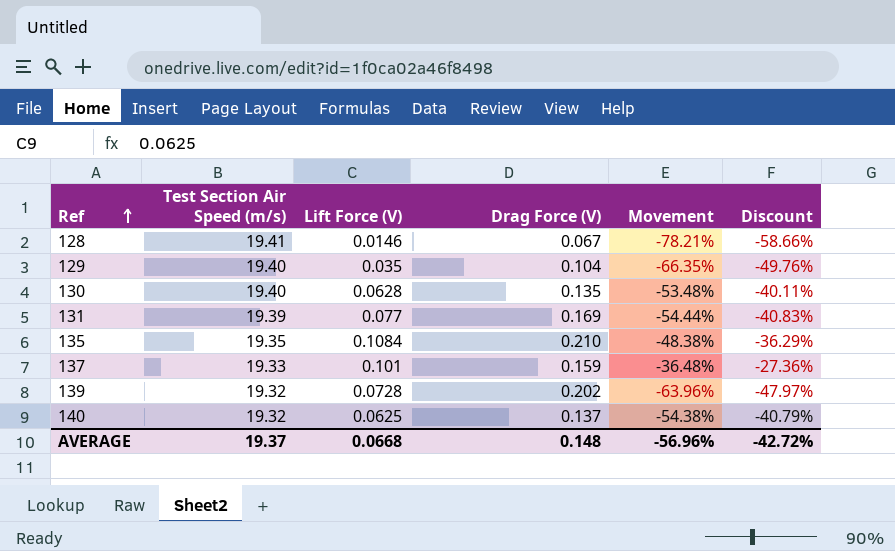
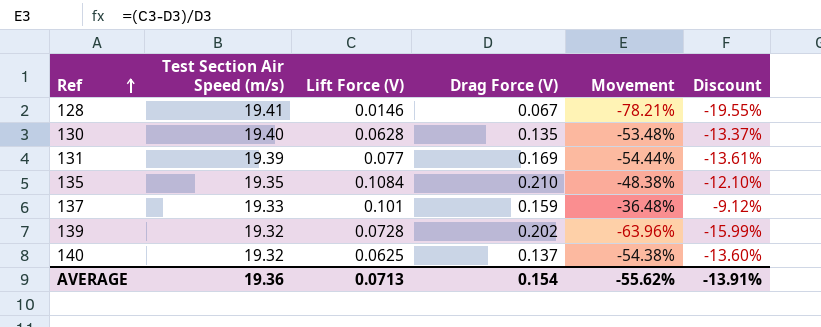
column Discount | formula: [Movement] * 0.75 -> [Movement] * 0.25
row 129: 19.40 | 0.035 | 0.104 | -66.35% | -49.76% -> none
AVERAGE | Test Section Air Speed (m/s): 19.37 -> 19.36
AVERAGE | Lift Force (V): 0.0668 -> 0.0713
AVERAGE | Drag Force (V): 0.148 -> 0.154
AVERAGE | Movement: -56.96% -> -55.62%
AVERAGE | Discount: -42.72% -> -13.91%

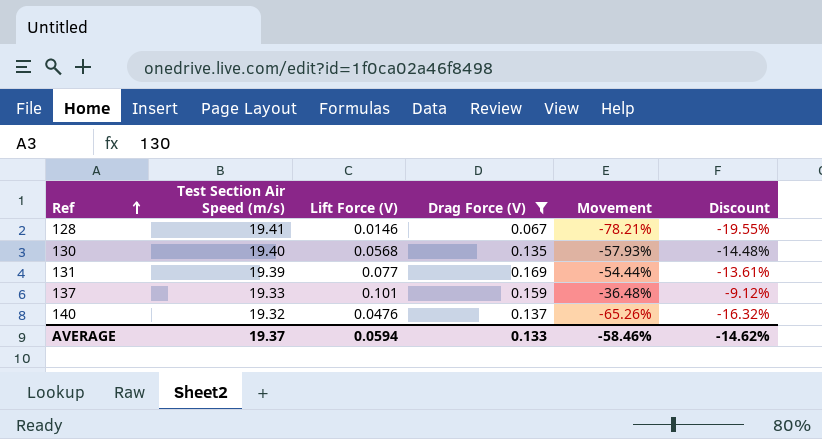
filter: none -> Drag Force (V) <= 0.169
130 | Lift Force (V): 0.0628 -> 0.0568
130 | Movement: -53.48% -> -57.93%
130 | Discount: -13.37% -> -14.48%
140 | Lift Force (V): 0.0625 -> 0.0476
140 | Movement: -54.38% -> -65.26%
140 | Discount: -13.60% -> -16.32%
AVERAGE | Test Section Air Speed (m/s): 19.36 -> 19.37
AVERAGE | Lift Force (V): 0.0713 -> 0.0594
AVERAGE | Drag Force (V): 0.154 -> 0.133
AVERAGE | Movement: -55.62% -> -58.46%
AVERAGE | Discount: -13.91% -> -14.62%

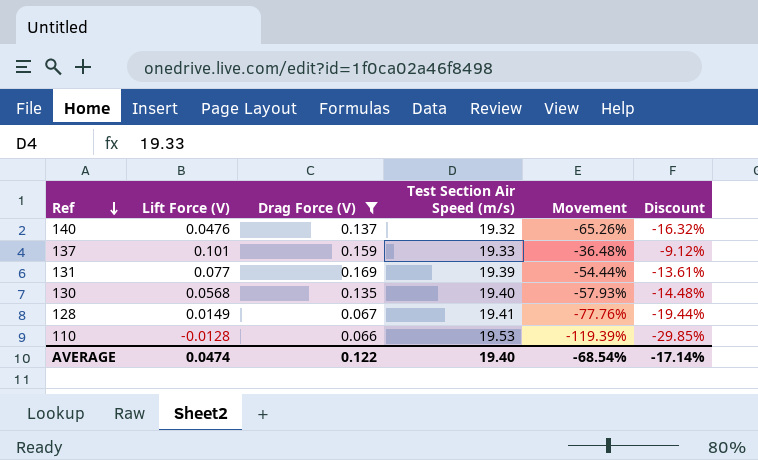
row order: Ref ascending -> Ref descending
column Test Section Air Speed (m/s) | position: 2 -> 4
128 | Lift Force (V): 0.0146 -> 0.0149
128 | Movement: -78.21% -> -77.76%
128 | Discount: -19.55% -> -19.44%
row 110: none -> -0.0128 | 0.066 | 19.53 | -119.39% | -29.85%
AVERAGE | Lift Force (V): 0.0594 -> 0.0474
AVERAGE | Drag Force (V): 0.133 -> 0.122
AVERAGE | Test Section Air Speed (m/s): 19.37 -> 19.40
AVERAGE | Movement: -58.46% -> -68.54%
AVERAGE | Discount: -14.62% -> -17.14%

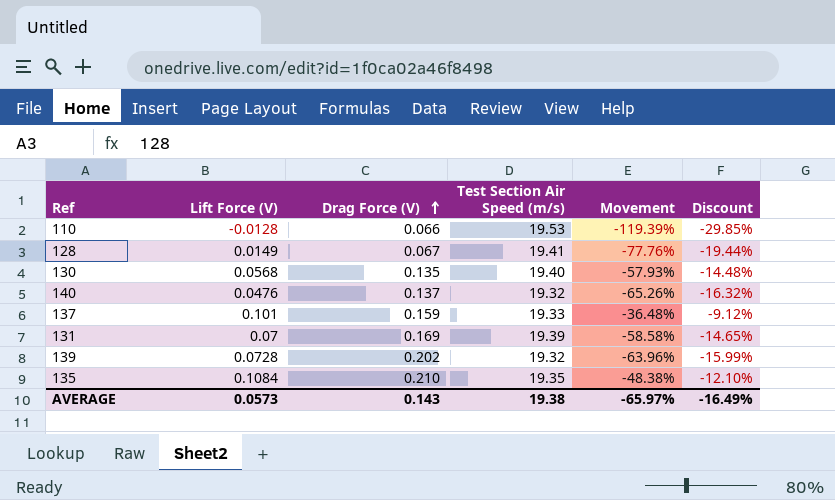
filter: Drag Force (V) <= 0.169 -> none
row order: Ref descending -> Drag Force (V) ascending
131 | Lift Force (V): 0.077 -> 0.07
131 | Movement: -54.44% -> -58.58%
131 | Discount: -13.61% -> -14.65%
AVERAGE | Lift Force (V): 0.0474 -> 0.0573
AVERAGE | Drag Force (V): 0.122 -> 0.143
AVERAGE | Test Section Air Speed (m/s): 19.40 -> 19.38
AVERAGE | Movement: -68.54% -> -65.97%
AVERAGE | Discount: -17.14% -> -16.49%

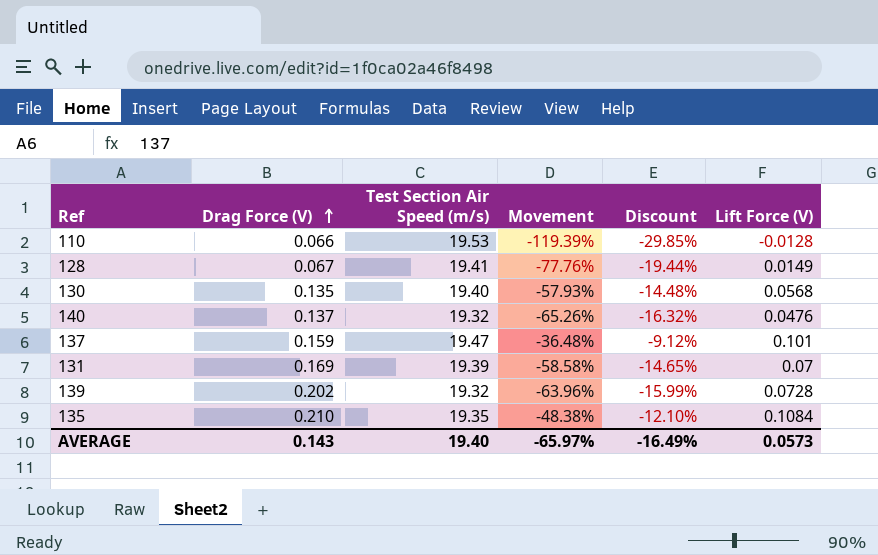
column Lift Force (V) | position: 2 -> 6
137 | Test Section Air Speed (m/s): 19.33 -> 19.47
AVERAGE | Test Section Air Speed (m/s): 19.38 -> 19.40

